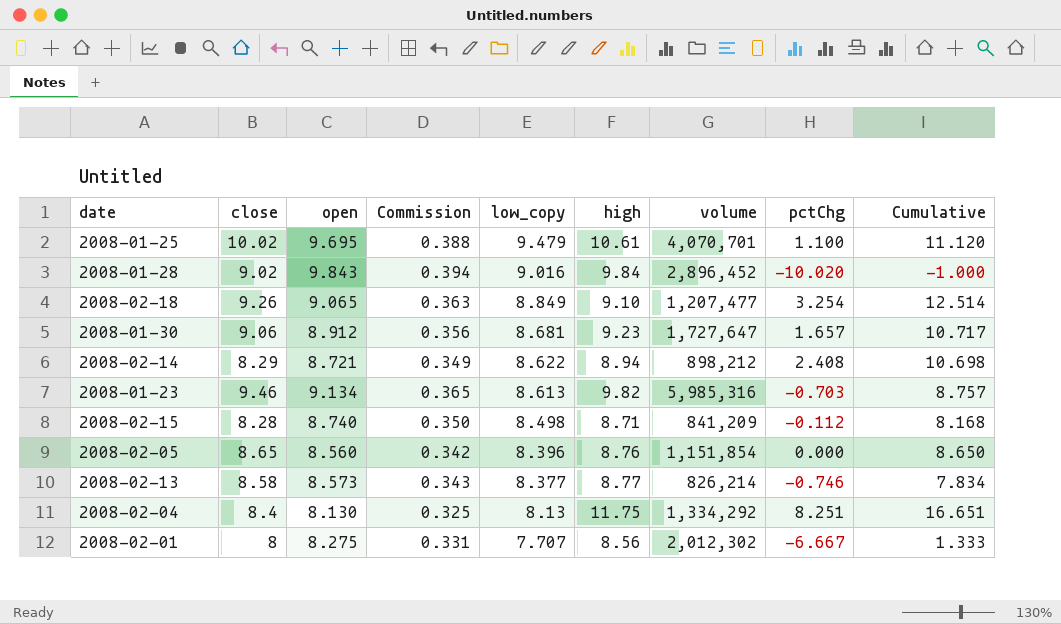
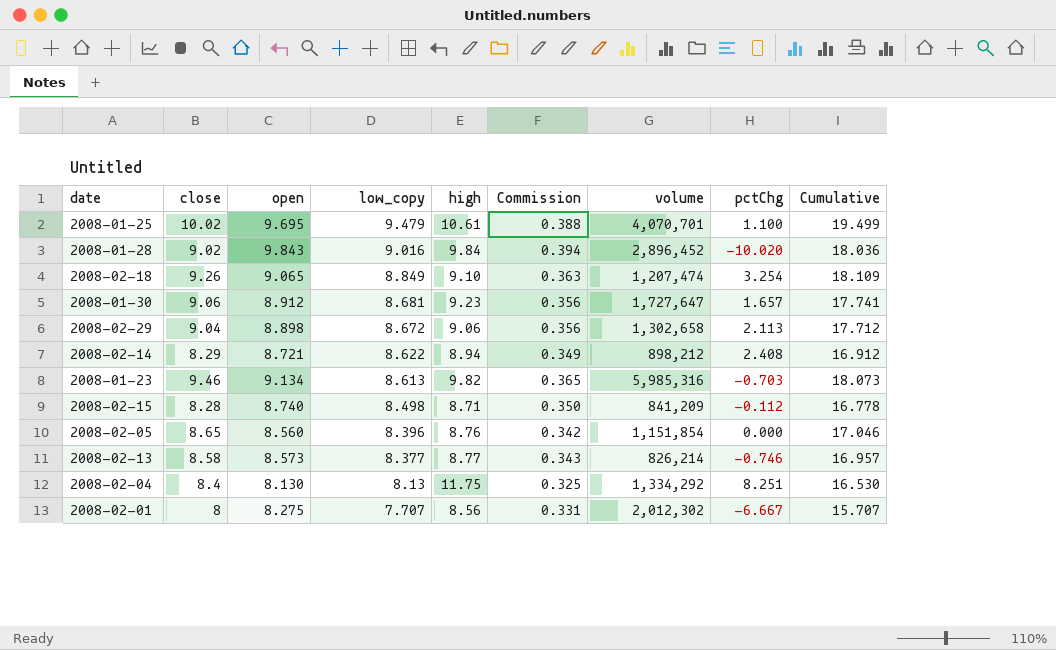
column Commission | position: 4 -> 6
column Cumulative | formula: [close] + [pctChg] -> [close] + [low_copy]
2008-02-18 | volume: 1,207,477 -> 1,207,474
row 2008-02-29: none -> 9.04 | 8.898 | 8.672 | 9.06 | 0.356 | 1,302,658 | 2.113 | 17.712

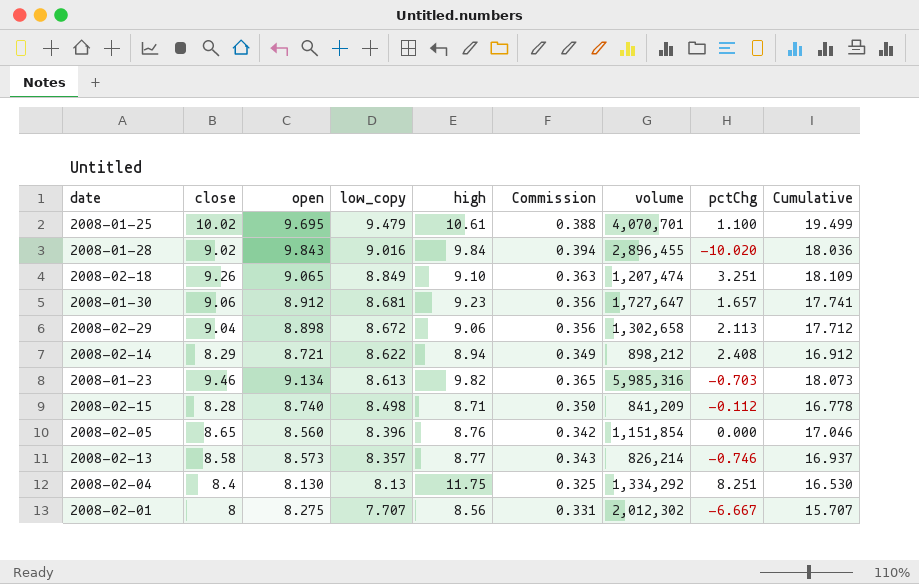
2008-01-28 | volume: 2,896,452 -> 2,896,455
2008-02-18 | pctChg: 3.254 -> 3.251
2008-02-13 | low_copy: 8.377 -> 8.357
2008-02-13 | Cumulative: 16.957 -> 16.937

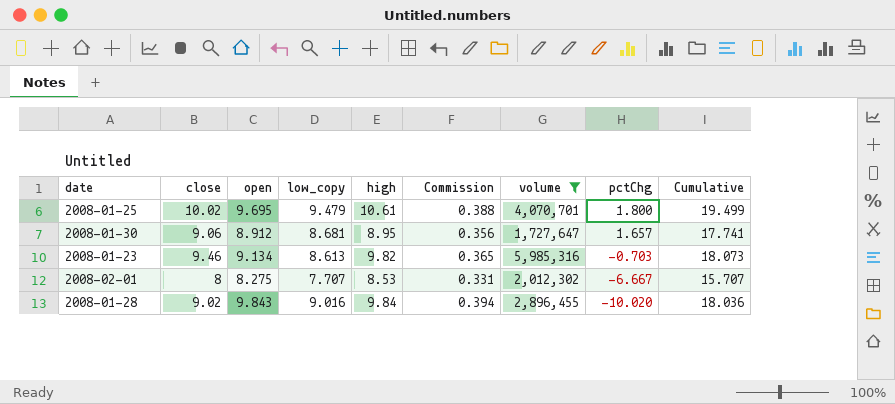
filter: none -> volume >= 1,727,647
row order: low_copy descending -> pctChg descending
2008-01-25 | pctChg: 1.100 -> 1.800
2008-01-30 | high: 9.23 -> 8.95
2008-02-01 | high: 8.56 -> 8.53

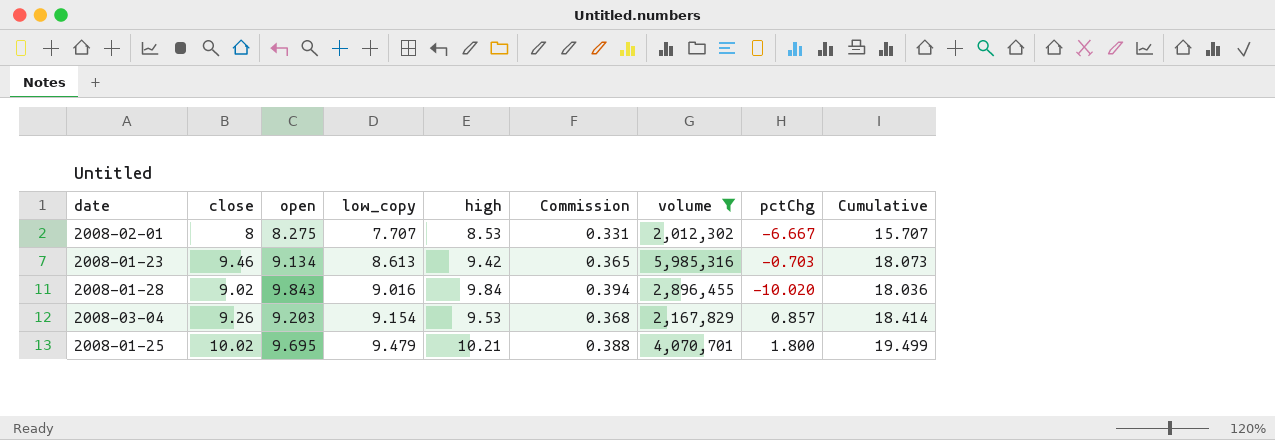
row order: pctChg descending -> low_copy ascending
row 2008-01-30: 9.06 | 8.912 | 8.681 | 8.95 | 0.356 | 1,727,647 | 1.657 | 17.741 -> none
2008-01-23 | high: 9.82 -> 9.42
row 2008-03-04: none -> 9.26 | 9.203 | 9.154 | 9.53 | 0.368 | 2,167,829 | 0.857 | 18.414
2008-01-25 | high: 10.61 -> 10.21

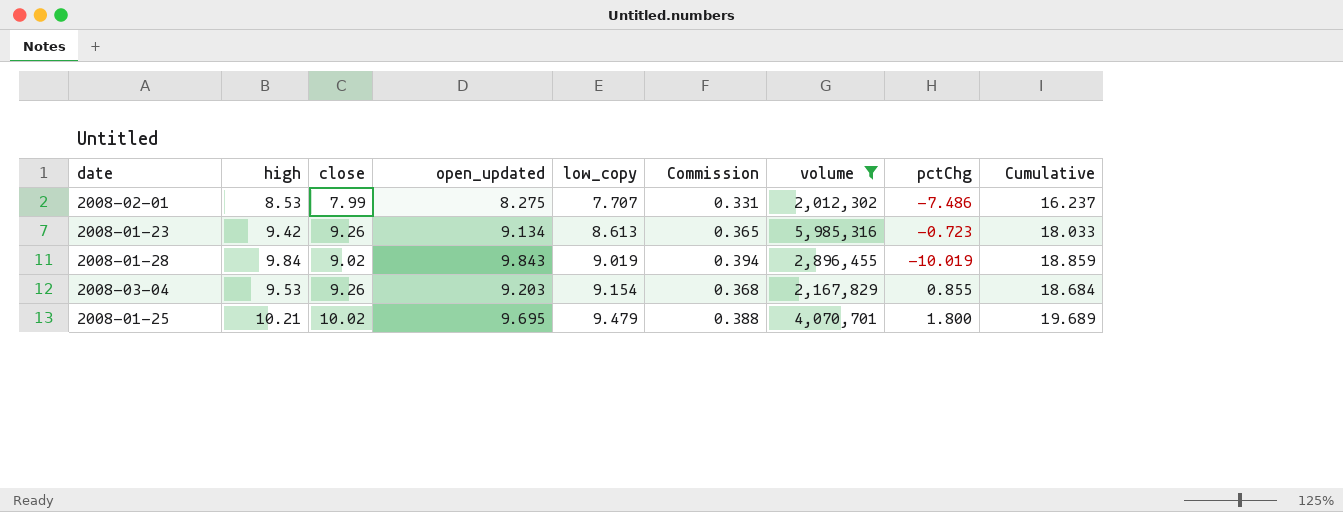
column high | position: 5 -> 2
column name: open -> open_updated
column Cumulative | formula: [close] + [low_copy] -> [high] + [low_copy]
2008-02-01 | close: 8 -> 7.99
2008-02-01 | pctChg: -6.667 -> -7.486
2008-01-23 | close: 9.46 -> 9.26
2008-01-23 | pctChg: -0.703 -> -0.723
2008-01-28 | low_copy: 9.016 -> 9.019
2008-01-28 | pctChg: -10.020 -> -10.019
2008-03-04 | pctChg: 0.857 -> 0.855

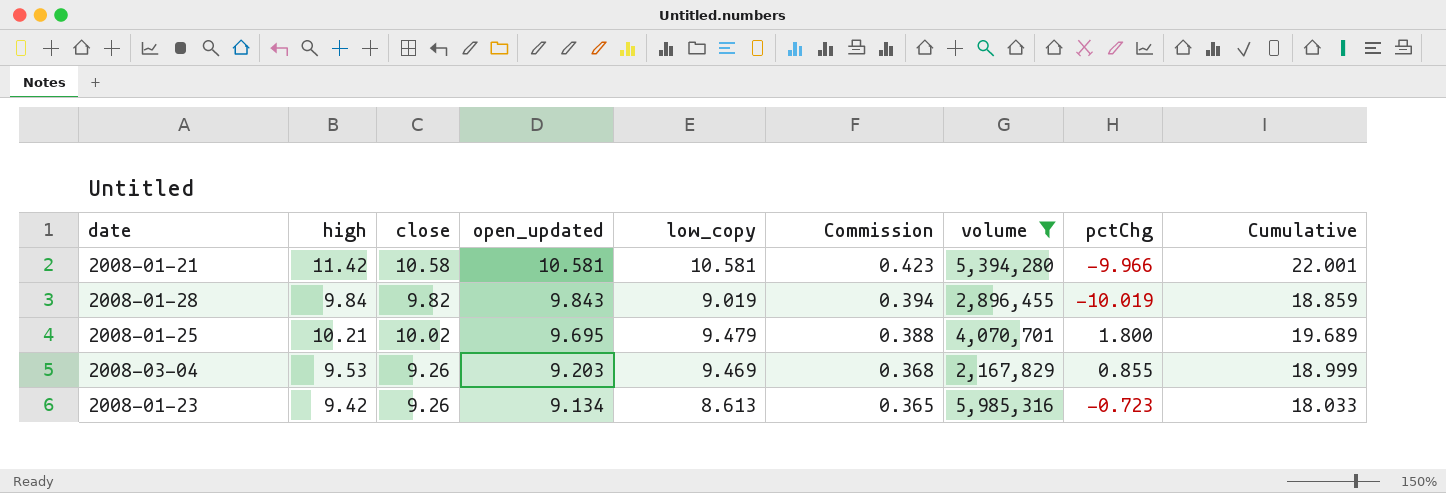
row order: low_copy ascending -> open_updated descending
row 2008-02-01: 8.53 | 7.99 | 8.275 | 7.707 | 0.331 | 2,012,302 | -7.486 | 16.237 -> none
row 2008-01-21: none -> 11.42 | 10.58 | 10.581 | 10.581 | 0.423 | 5,394,280 | -9.966 | 22.001
2008-01-28 | close: 9.02 -> 9.82
2008-03-04 | low_copy: 9.154 -> 9.469
2008-03-04 | Cumulative: 18.684 -> 18.999

